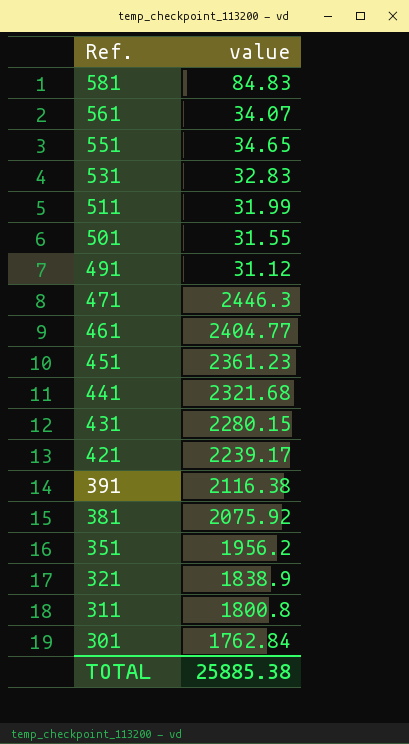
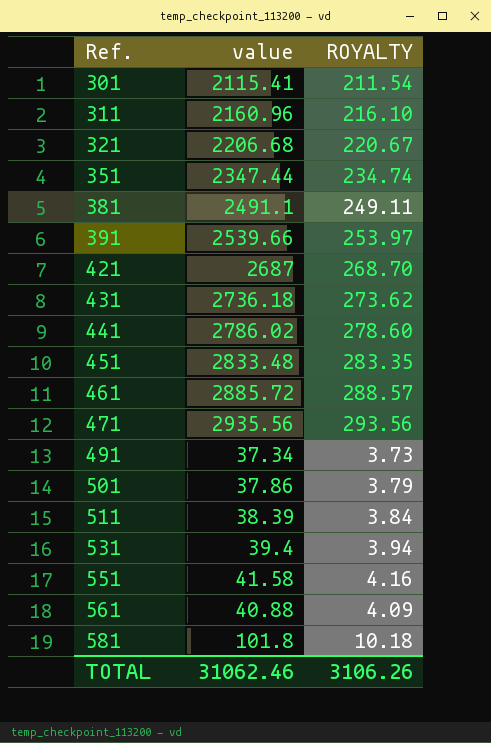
row order: Ref. descending -> Ref. ascending
column ROYALTY | formula: none -> [value] * 0.1
301 | value: 1762.84 -> 2115.41
311 | value: 1800.8 -> 2160.96
321 | value: 1838.9 -> 2206.68
351 | value: 1956.2 -> 2347.44
381 | value: 2075.92 -> 2491.1
391 | value: 2116.38 -> 2539.66
421 | value: 2239.17 -> 2687
431 | value: 2280.15 -> 2736.18
441 | value: 2321.68 -> 2786.02
451 | value: 2361.23 -> 2833.48
461 | value: 2404.77 -> 2885.72
471 | value: 2446.3 -> 2935.56
491 | value: 31.12 -> 37.34
501 | value: 31.55 -> 37.86
511 | value: 31.99 -> 38.39
531 | value: 32.83 -> 39.4
551 | value: 34.65 -> 41.58
561 | value: 34.07 -> 40.88
581 | value: 84.83 -> 101.8
TOTAL | value: 25885.38 -> 31062.46

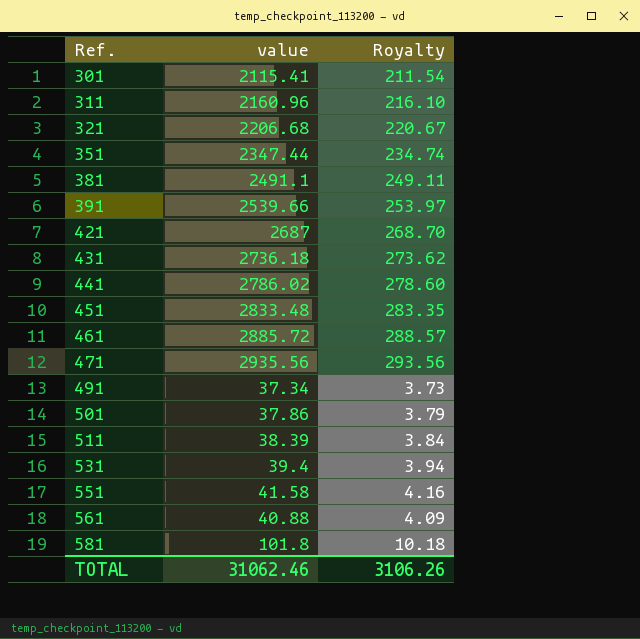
column name: ROYALTY -> Royalty

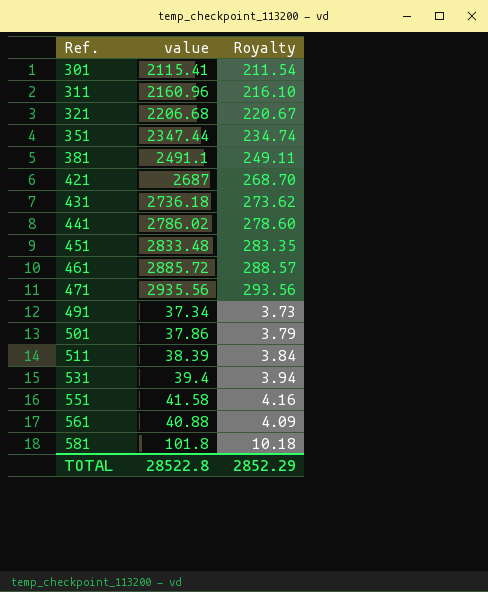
row 391: 2539.66 | 253.97 -> none
TOTAL | value: 31062.46 -> 28522.8
TOTAL | Royalty: 3106.26 -> 2852.29

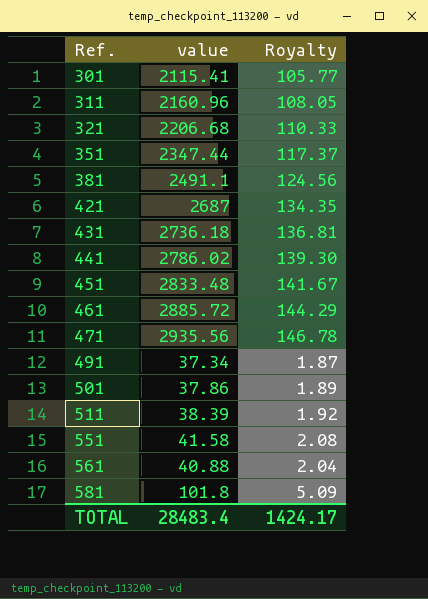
column Royalty | formula: [value] * 0.1 -> [value] * 0.05
row 531: 39.4 | 3.94 -> none
TOTAL | value: 28522.8 -> 28483.4
TOTAL | Royalty: 2852.29 -> 1424.17

